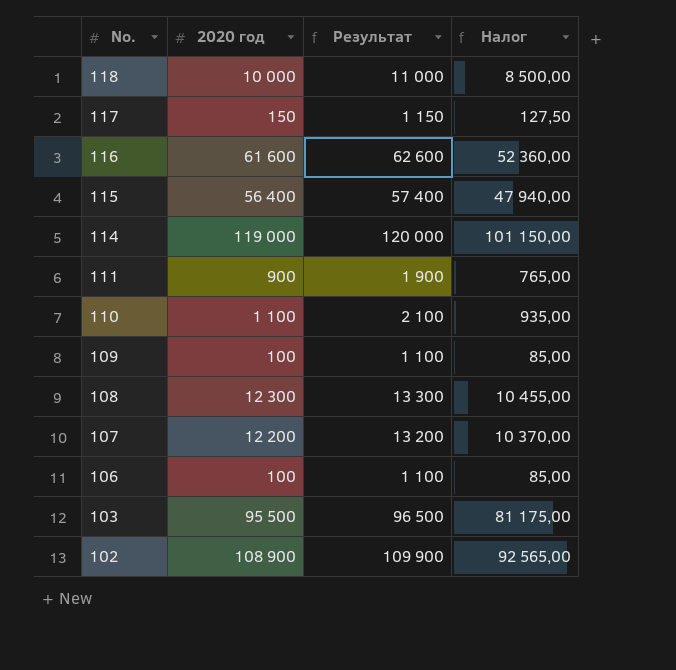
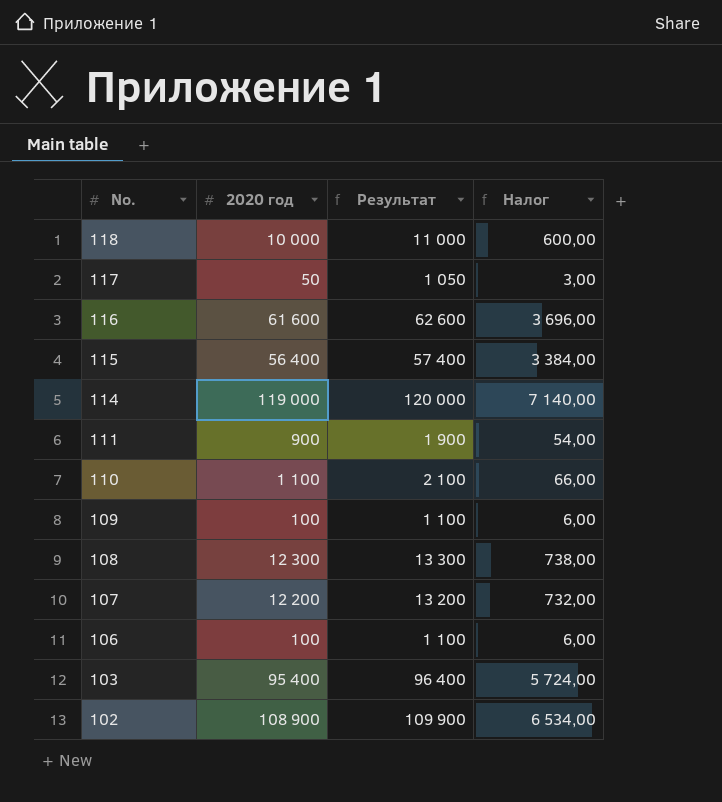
column Налог | formula: [2020 год] * 0,85 -> [2020 год] * 0,06
117 | 2020 год: 150 -> 50
117 | Результат: 1 150 -> 1 050
103 | 2020 год: 95 500 -> 95 400
103 | Результат: 96 500 -> 96 400

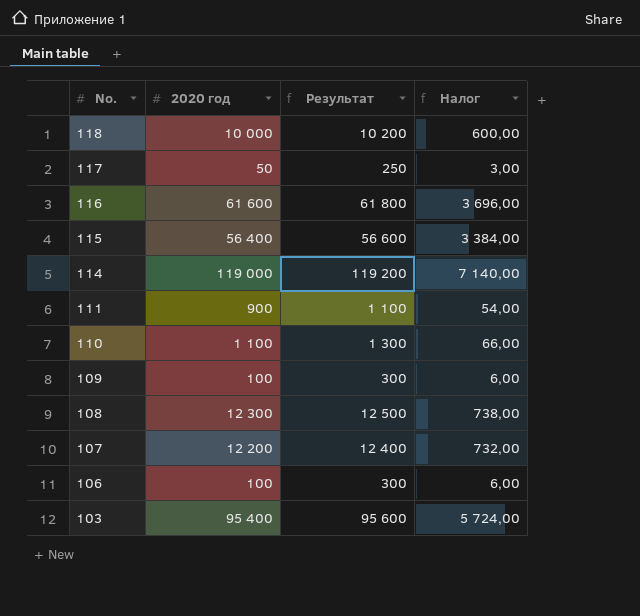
column Результат | formula: [2020 год] + 1000 -> [2020 год] + 200
row 102: 108 900 | 109 900 | 6 534,00 -> none

